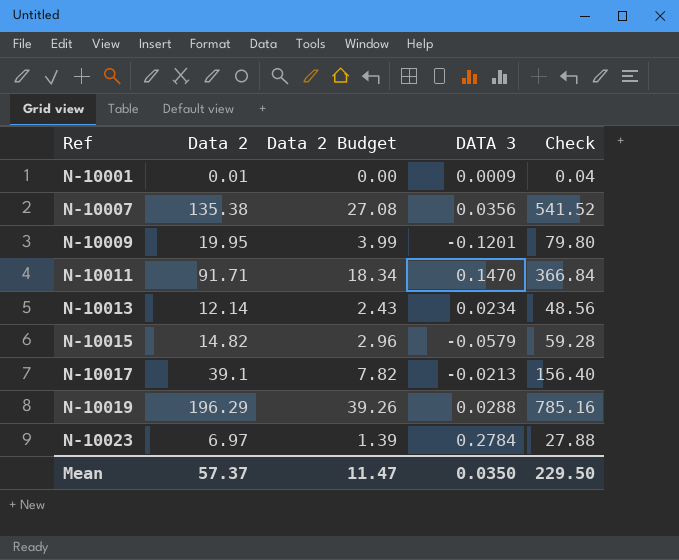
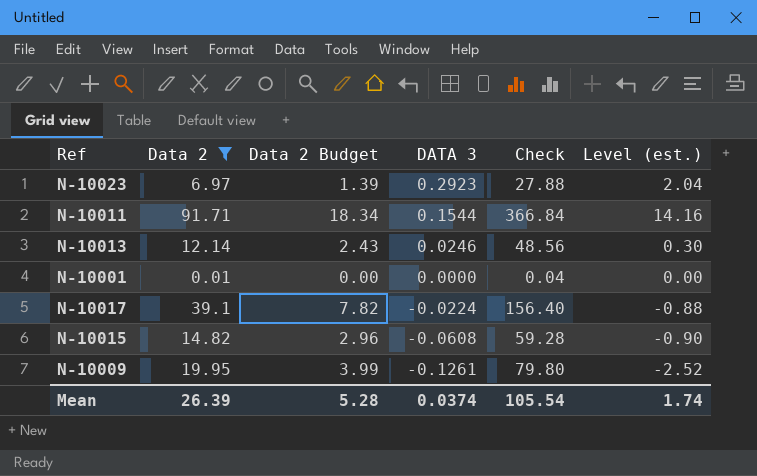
filter: none -> Data 2 <= 91.71
row order: Ref ascending -> DATA 3 descending
column Level (est.) | formula: none -> [Data 2] * [DATA 3]
N-10023 | DATA 3: 0.2784 -> 0.2923
N-10011 | DATA 3: 0.1470 -> 0.1544
N-10013 | DATA 3: 0.0234 -> 0.0246
N-10001 | DATA 3: 0.0009 -> 0.0000
N-10017 | DATA 3: -0.0213 -> -0.0224
N-10015 | DATA 3: -0.0579 -> -0.0608
N-10009 | DATA 3: -0.1201 -> -0.1261
Mean | Data 2: 57.37 -> 26.39
Mean | Data 2 Budget: 11.47 -> 5.28
Mean | DATA 3: 0.0350 -> 0.0374
Mean | Check: 229.50 -> 105.54

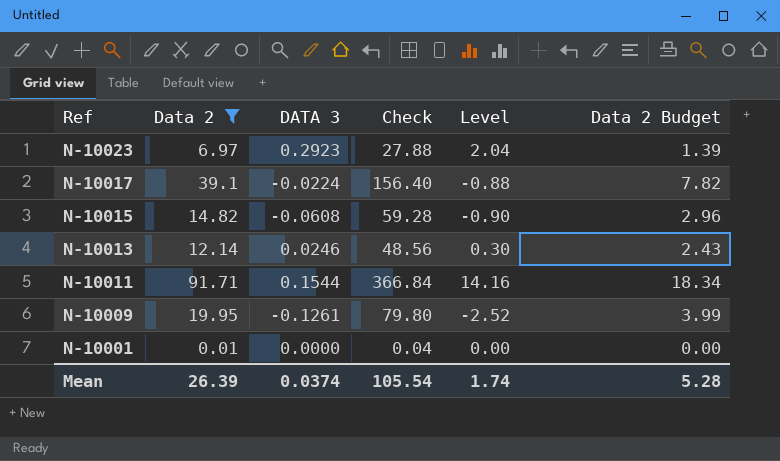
row order: DATA 3 descending -> Ref descending
column name: Level (est.) -> Level
column Data 2 Budget | position: 3 -> 6

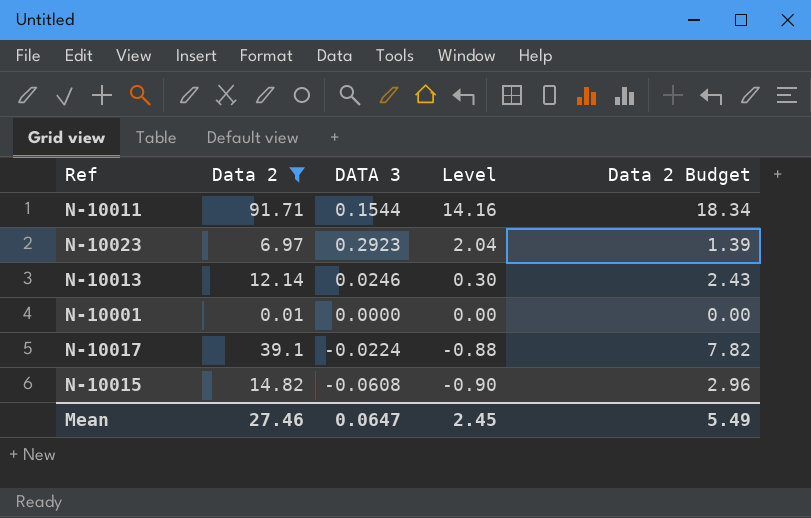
row order: Ref descending -> Level descending
column Check | formula: [Data 2] * 4 -> none
row N-10009: 19.95 | -0.1261 | 79.80 | -2.52 | 3.99 -> none
Mean | Data 2: 26.39 -> 27.46
Mean | DATA 3: 0.0374 -> 0.0647
Mean | Level: 1.74 -> 2.45
Mean | Data 2 Budget: 5.28 -> 5.49

